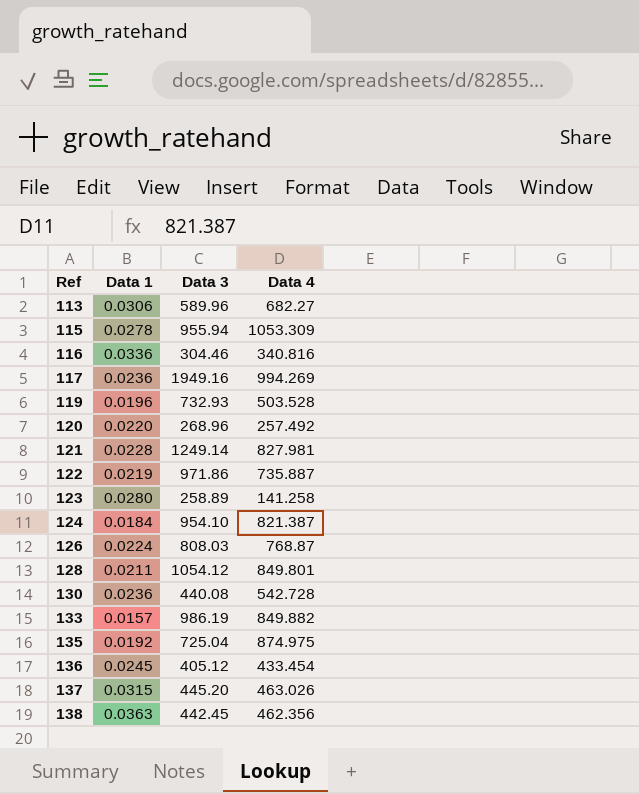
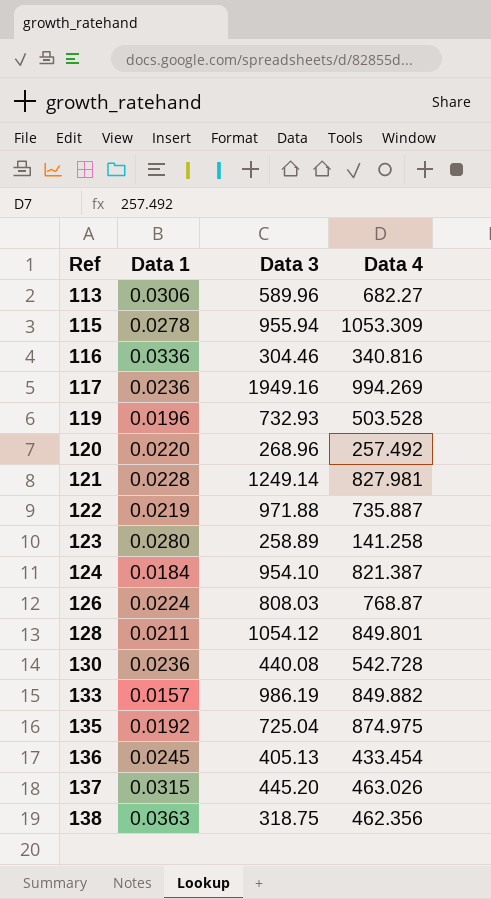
122 | Data 3: 971.86 -> 971.88
136 | Data 3: 405.12 -> 405.13
138 | Data 3: 442.45 -> 318.75

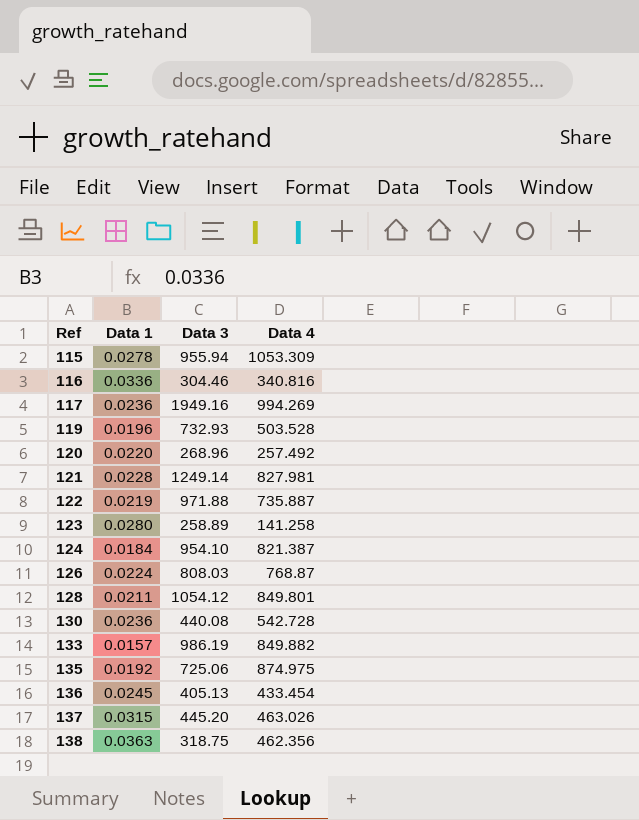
row 113: 0.0306 | 589.96 | 682.27 -> none
135 | Data 3: 725.04 -> 725.06

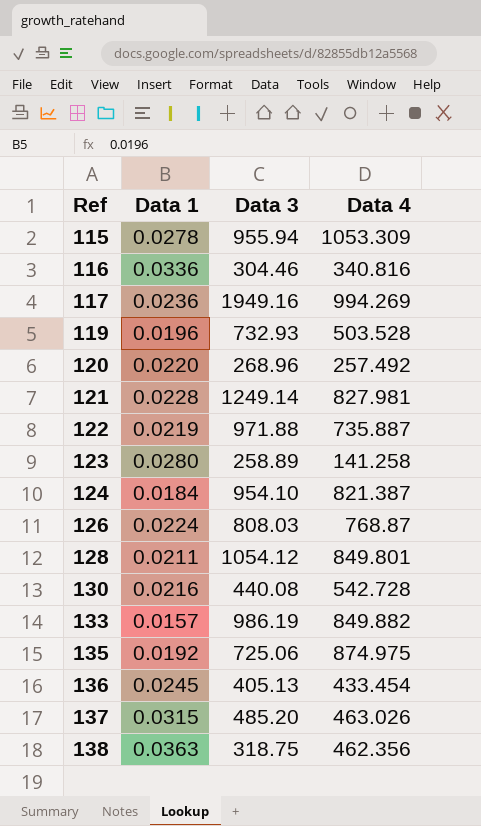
130 | Data 1: 0.0236 -> 0.0216
137 | Data 3: 445.20 -> 485.20

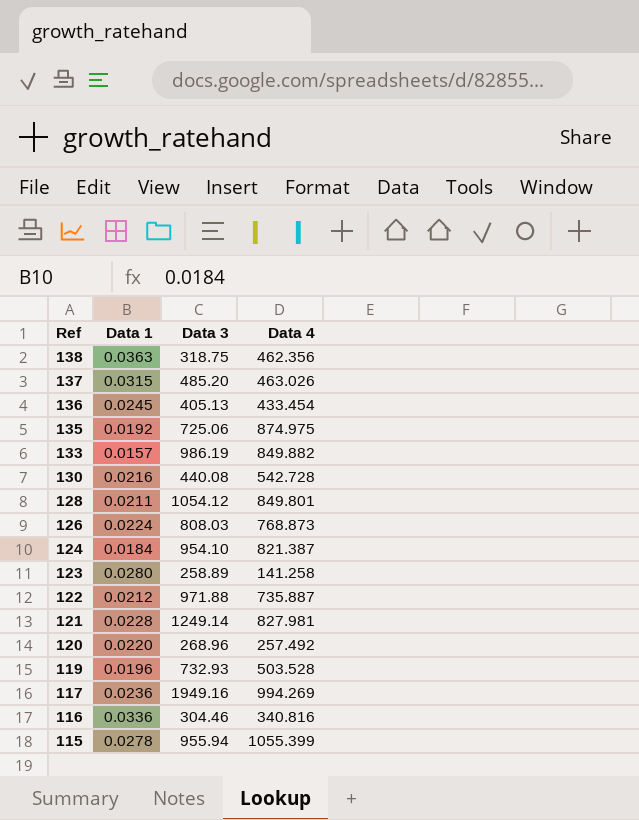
row order: Ref ascending -> Ref descending
126 | Data 4: 768.87 -> 768.873
122 | Data 1: 0.0219 -> 0.0212
115 | Data 4: 1053.309 -> 1055.399

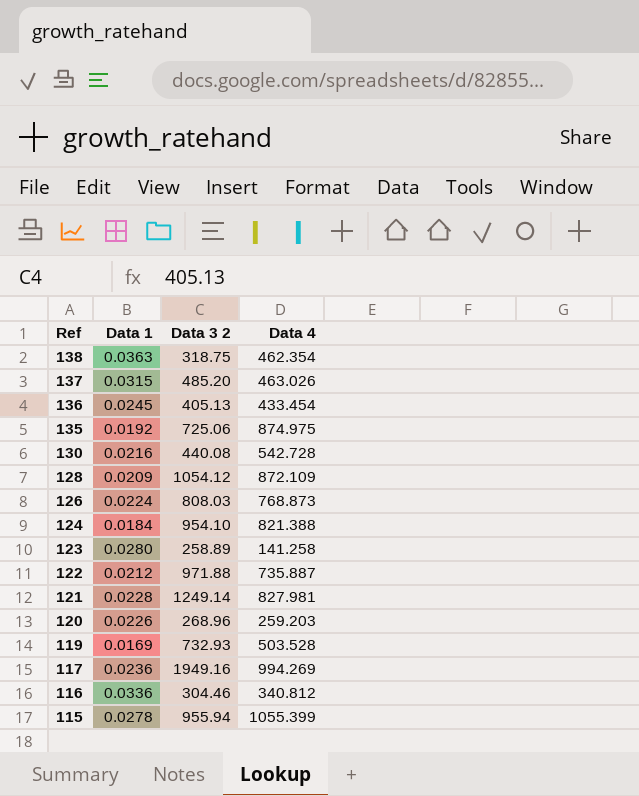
column name: Data 3 -> Data 3 2
row 133: 0.0157 | 986.19 | 849.882 -> none
138 | Data 4: 462.356 -> 462.354
128 | Data 1: 0.0211 -> 0.0209
128 | Data 4: 849.801 -> 872.109
124 | Data 4: 821.387 -> 821.388
120 | Data 1: 0.0220 -> 0.0226
120 | Data 4: 257.492 -> 259.203
119 | Data 1: 0.0196 -> 0.0169
116 | Data 4: 340.816 -> 340.812

